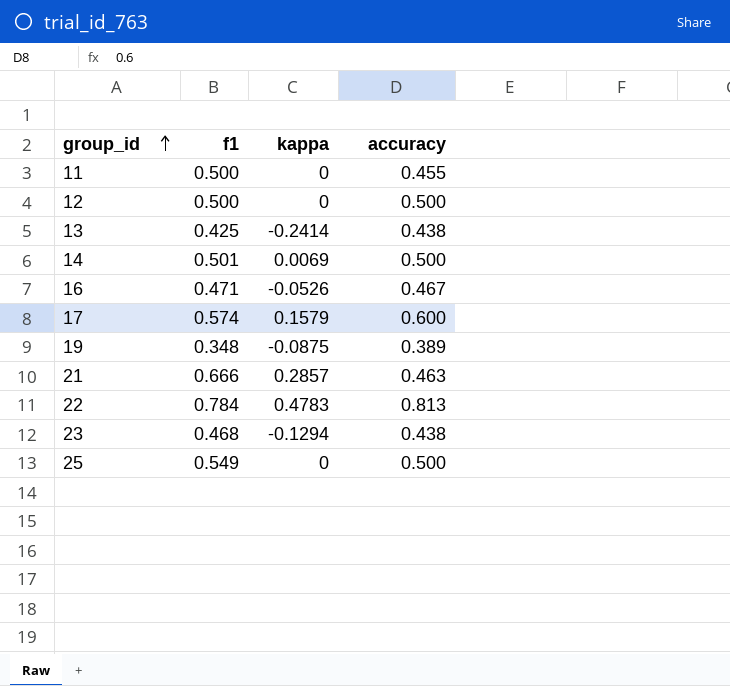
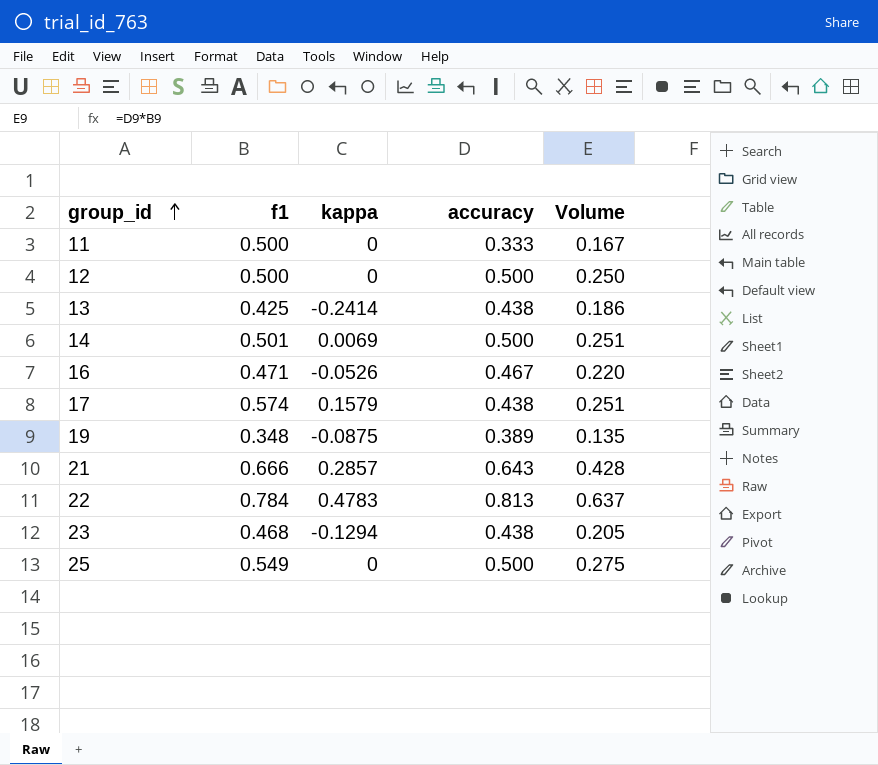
column Volume | formula: none -> [f1] * [accuracy]
11 | accuracy: 0.455 -> 0.333
17 | accuracy: 0.600 -> 0.438
21 | accuracy: 0.463 -> 0.643

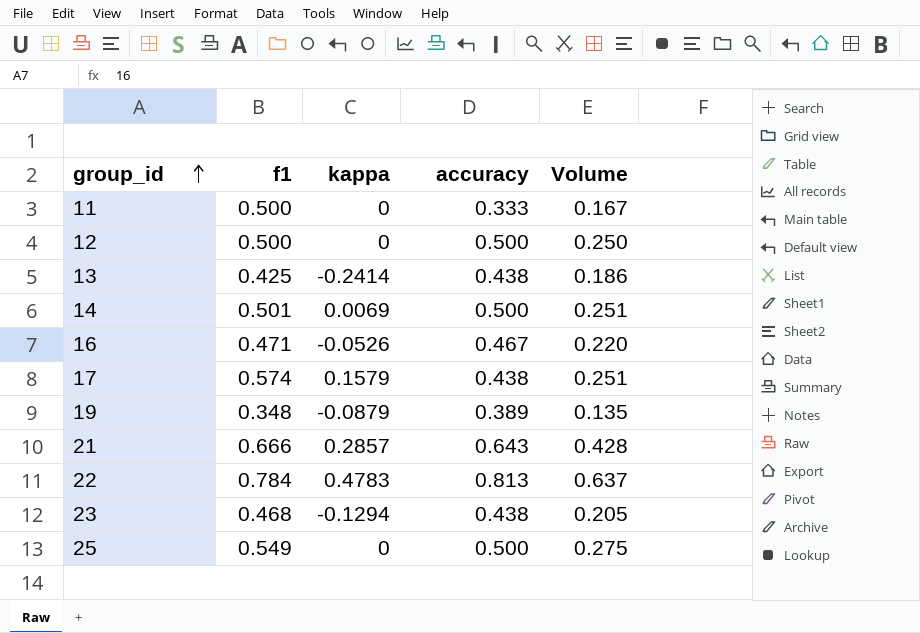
19 | kappa: -0.0875 -> -0.0879

